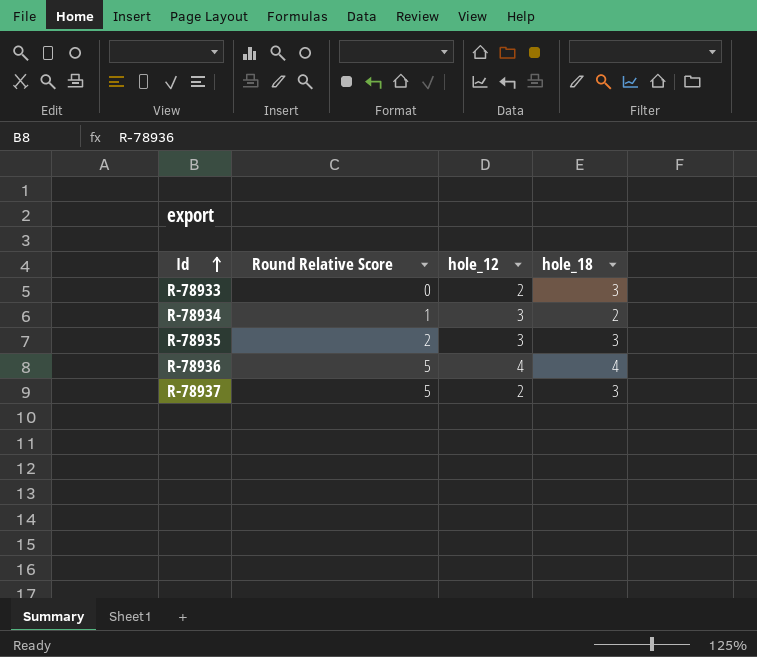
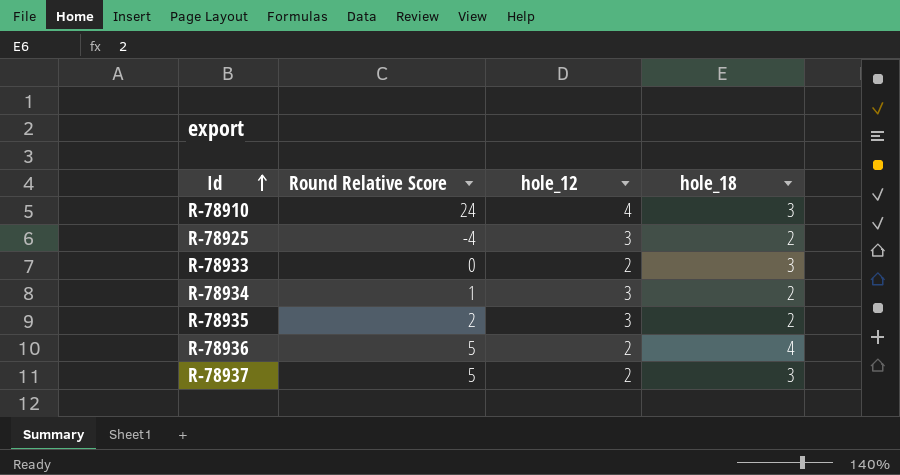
row R-78910: none -> 24 | 4 | 3
row R-78925: none -> -4 | 3 | 2
R-78935 | hole_18: 3 -> 2
R-78936 | hole_12: 4 -> 2

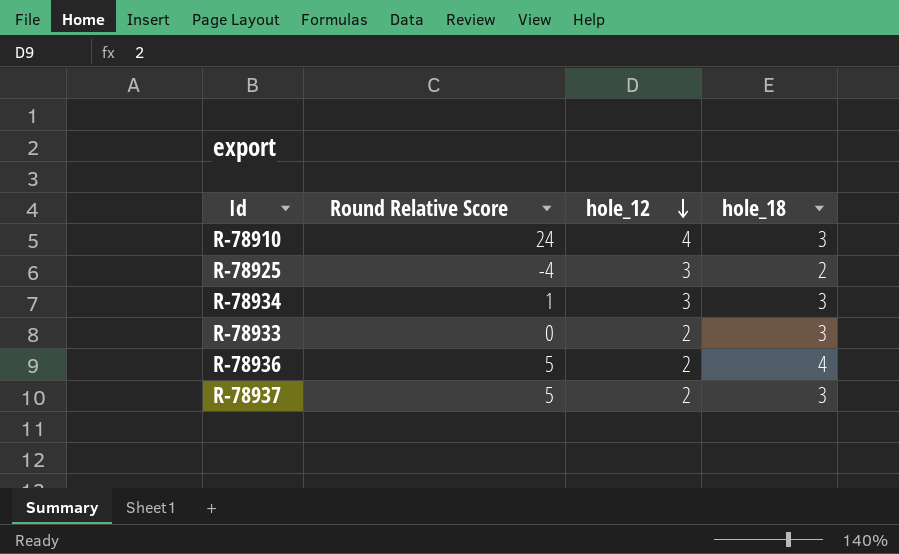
row order: Id ascending -> hole_12 descending
row R-78935: 2 | 3 | 2 -> none
R-78934 | hole_18: 2 -> 3

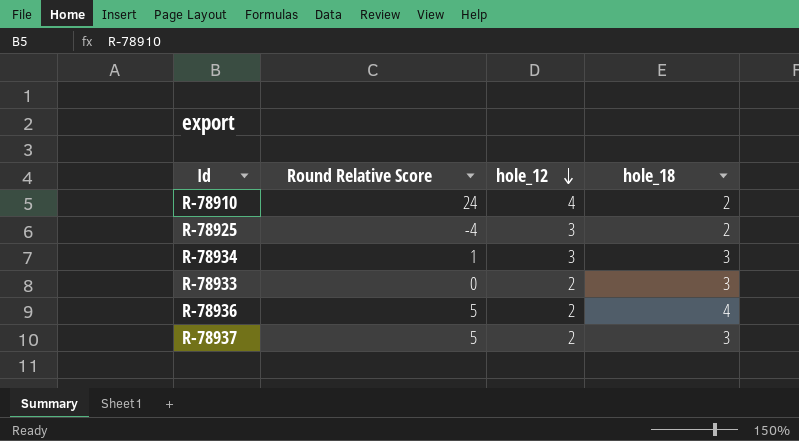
R-78910 | hole_18: 3 -> 2

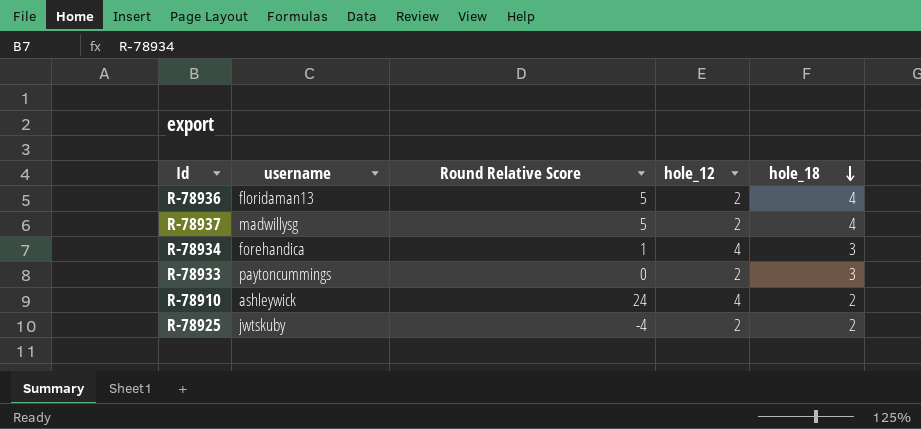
row order: hole_12 descending -> hole_18 descending
column username | position: none -> 2
R-78937 | hole_18: 3 -> 4
R-78934 | hole_12: 3 -> 4
R-78925 | hole_12: 3 -> 2

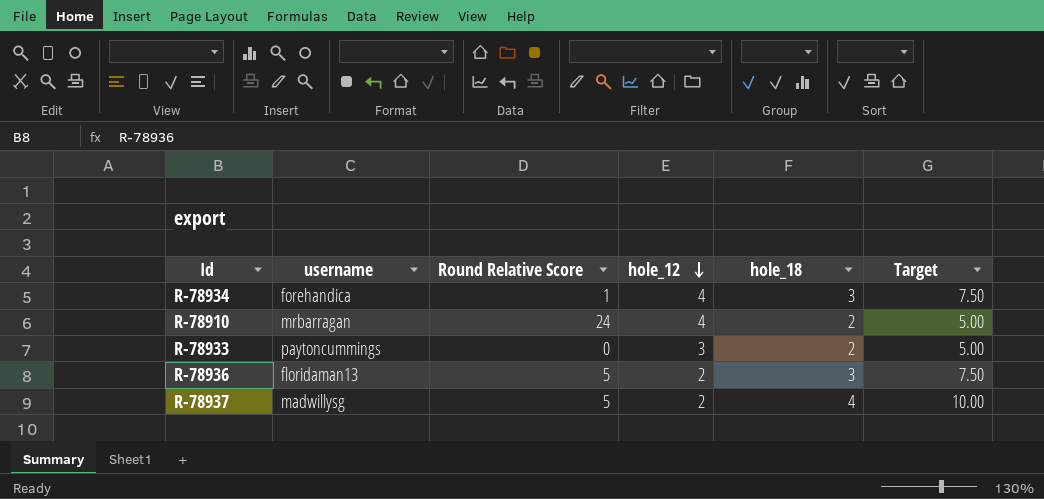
row order: hole_18 descending -> hole_12 descending
column Target | formula: none -> [hole_18] * 2.5
row R-78925: jwtskuby | -4 | 2 | 2 -> none
R-78910 | username: ashleywick -> mrbarragan
R-78933 | hole_12: 2 -> 3
R-78933 | hole_18: 3 -> 2
R-78936 | hole_18: 4 -> 3

